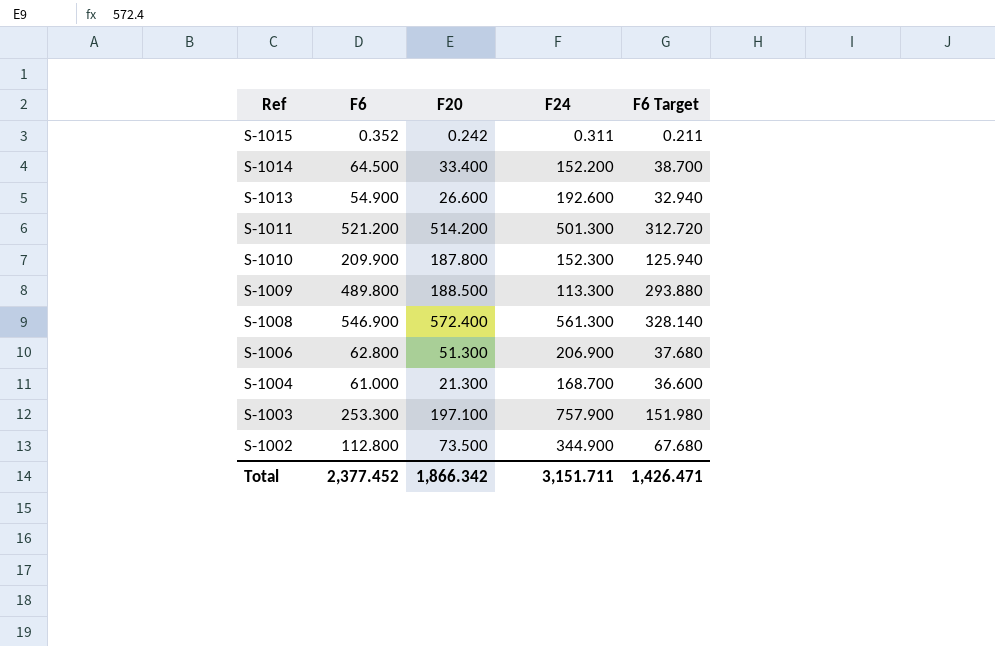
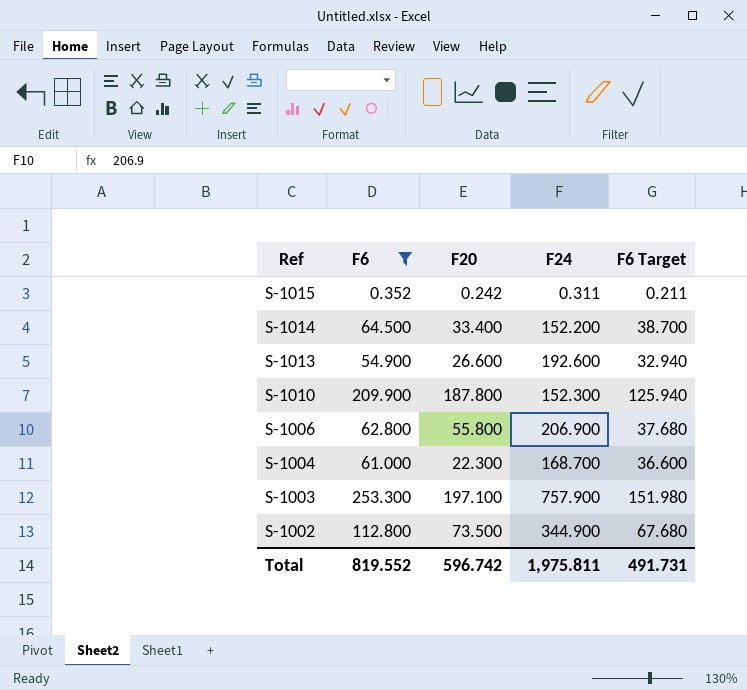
filter: none -> F6 <= 253.300
S-1006 | F20: 51.300 -> 55.800
S-1004 | F20: 21.300 -> 22.300
Total | F6: 2,377.452 -> 819.552
Total | F20: 1,866.342 -> 596.742
Total | F24: 3,151.711 -> 1,975.811
Total | F6 Target: 1,426.471 -> 491.731

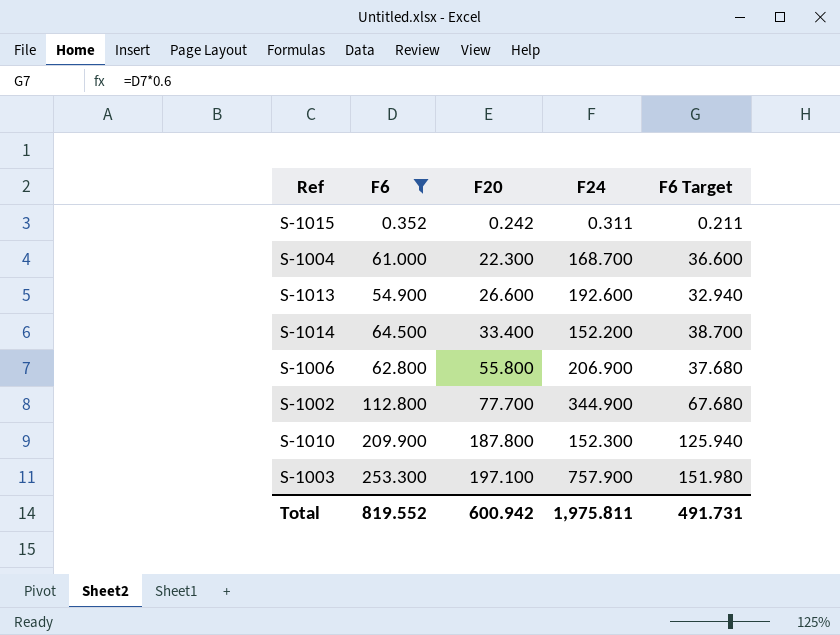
row order: Ref descending -> F20 ascending
S-1002 | F20: 73.500 -> 77.700
Total | F20: 596.742 -> 600.942

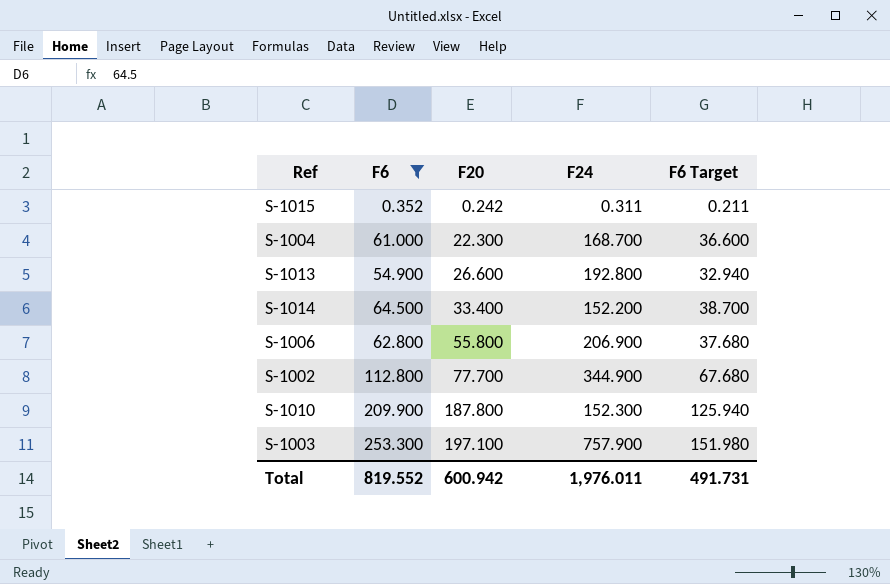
S-1013 | F24: 192.600 -> 192.800
Total | F24: 1,975.811 -> 1,976.011

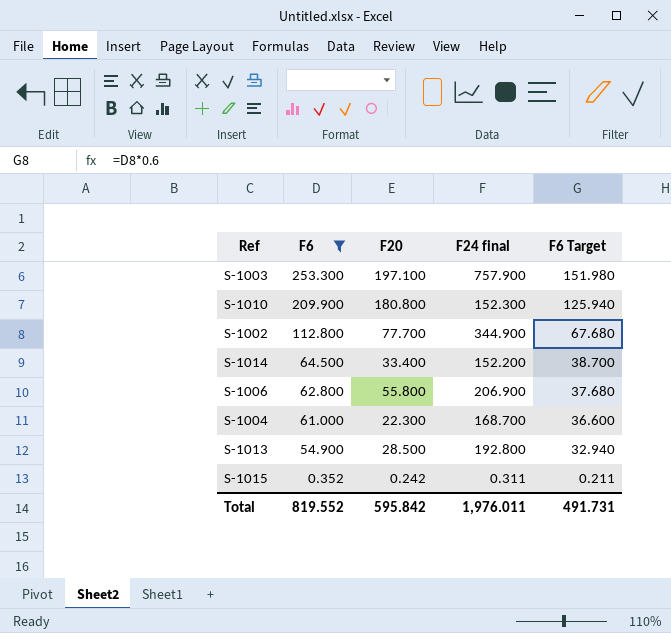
row order: F20 ascending -> F6 descending
column name: F24 -> F24 final
S-1010 | F20: 187.800 -> 180.800
S-1013 | F20: 26.600 -> 28.500
Total | F20: 600.942 -> 595.842

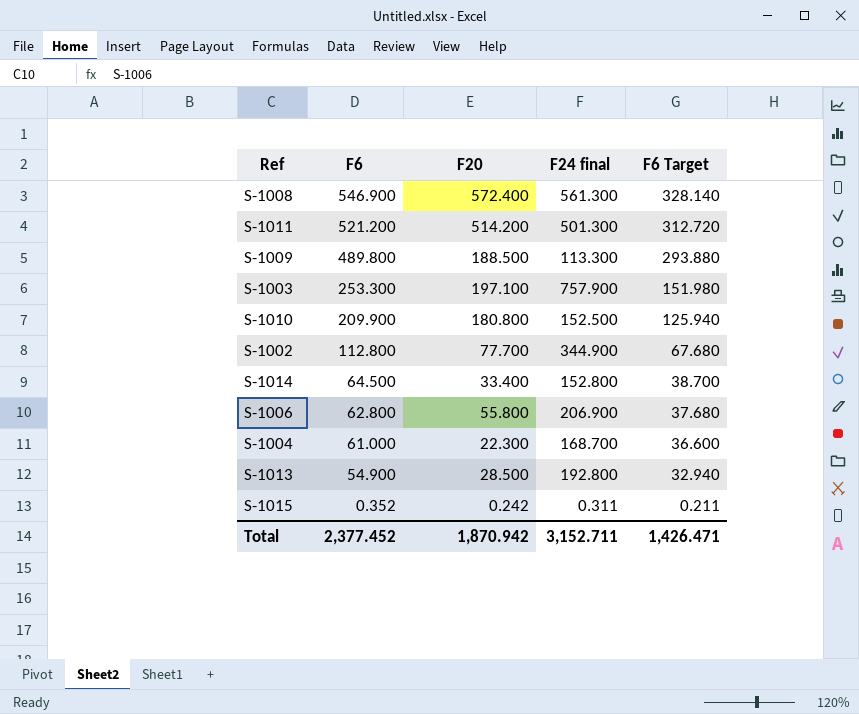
filter: F6 <= 253.300 -> none
S-1010 | F24 final: 152.300 -> 152.500
S-1014 | F24 final: 152.200 -> 152.800
Total | F6: 819.552 -> 2,377.452
Total | F20: 595.842 -> 1,870.942
Total | F24 final: 1,976.011 -> 3,152.711
Total | F6 Target: 491.731 -> 1,426.471

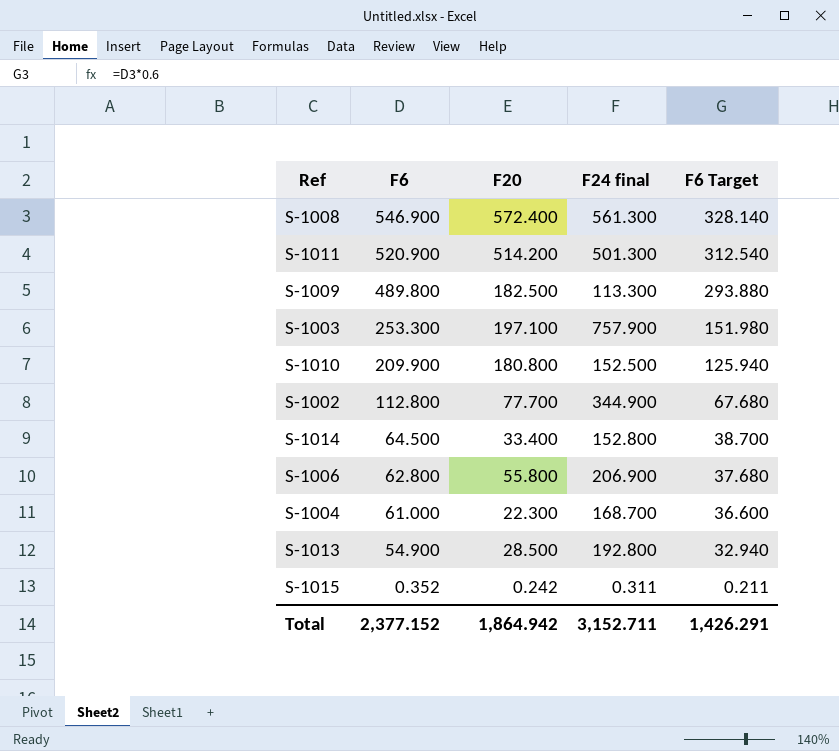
S-1011 | F6: 521.200 -> 520.900
S-1011 | F6 Target: 312.720 -> 312.540
S-1009 | F20: 188.500 -> 182.500
Total | F6: 2,377.452 -> 2,377.152
Total | F20: 1,870.942 -> 1,864.942
Total | F6 Target: 1,426.471 -> 1,426.291

